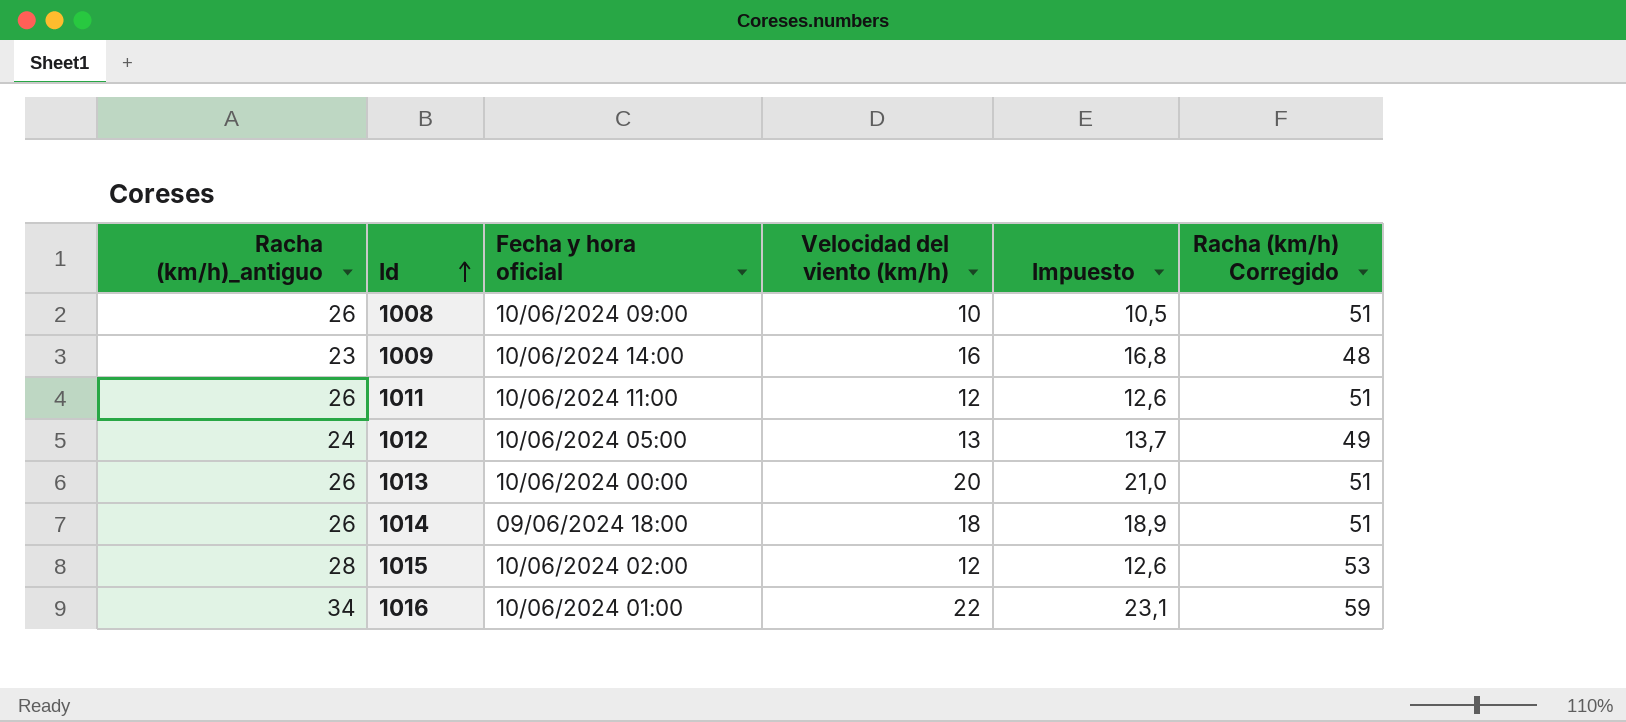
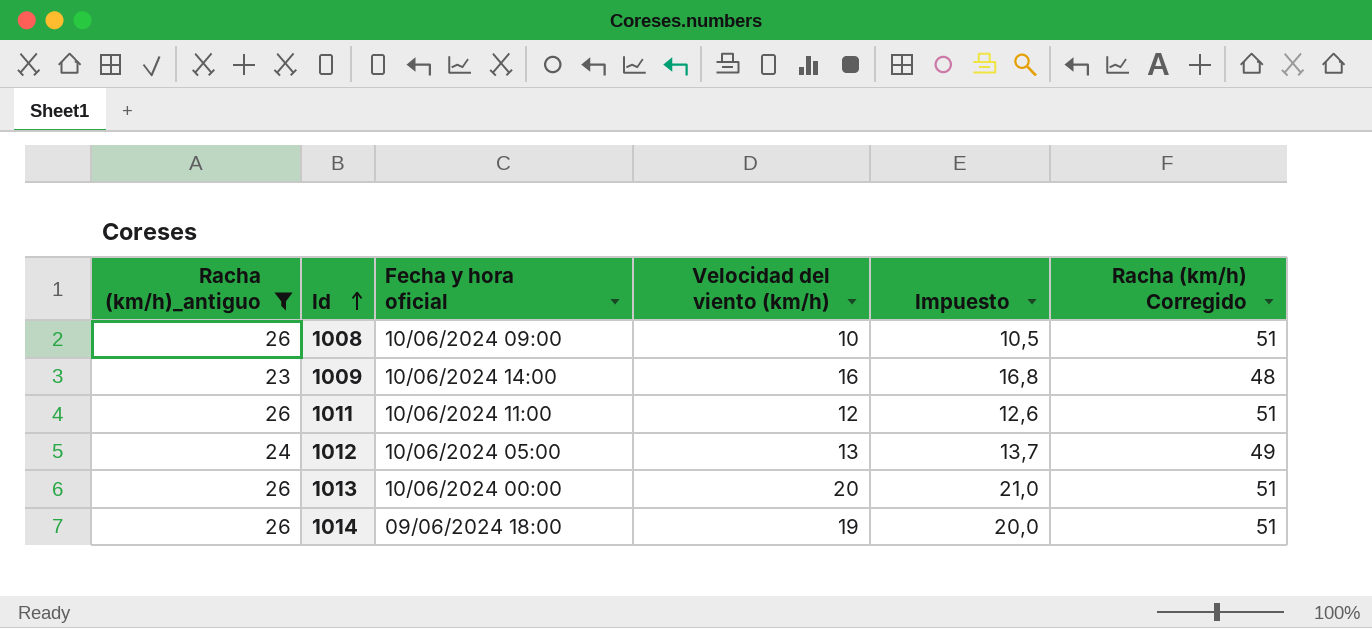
filter: none -> Racha (km/h)_antiguo <= 26
1014 | Velocidad del viento (km/h): 18 -> 19
1014 | Impuesto: 18,9 -> 20,0

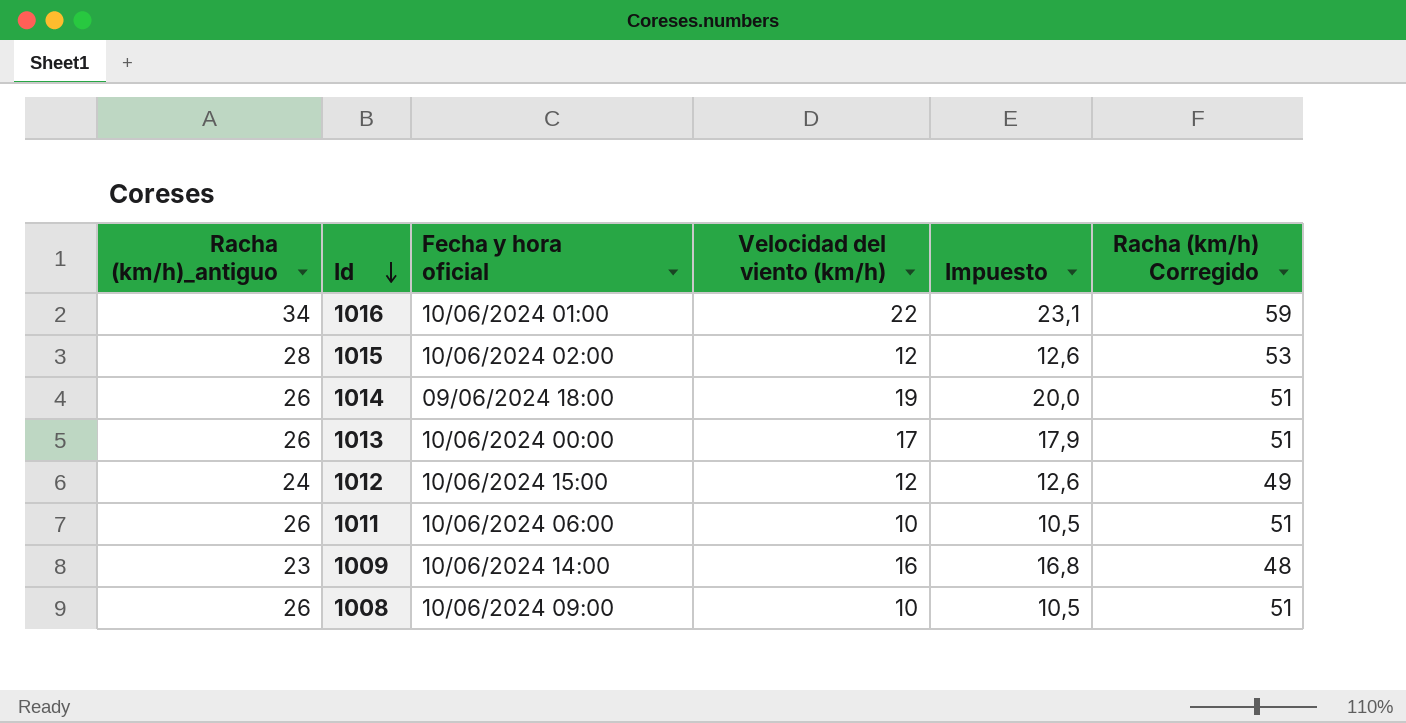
filter: Racha (km/h)_antiguo <= 26 -> none
row order: Id ascending -> Id descending
1013 | Velocidad del viento (km/h): 20 -> 17
1013 | Impuesto: 21,0 -> 17,9
1012 | Fecha y hora oficial: 10/06/2024 05:00 -> 10/06/2024 15:00
1012 | Velocidad del viento (km/h): 13 -> 12
1012 | Impuesto: 13,7 -> 12,6
1011 | Fecha y hora oficial: 10/06/2024 11:00 -> 10/06/2024 06:00
1011 | Velocidad del viento (km/h): 12 -> 10
1011 | Impuesto: 12,6 -> 10,5

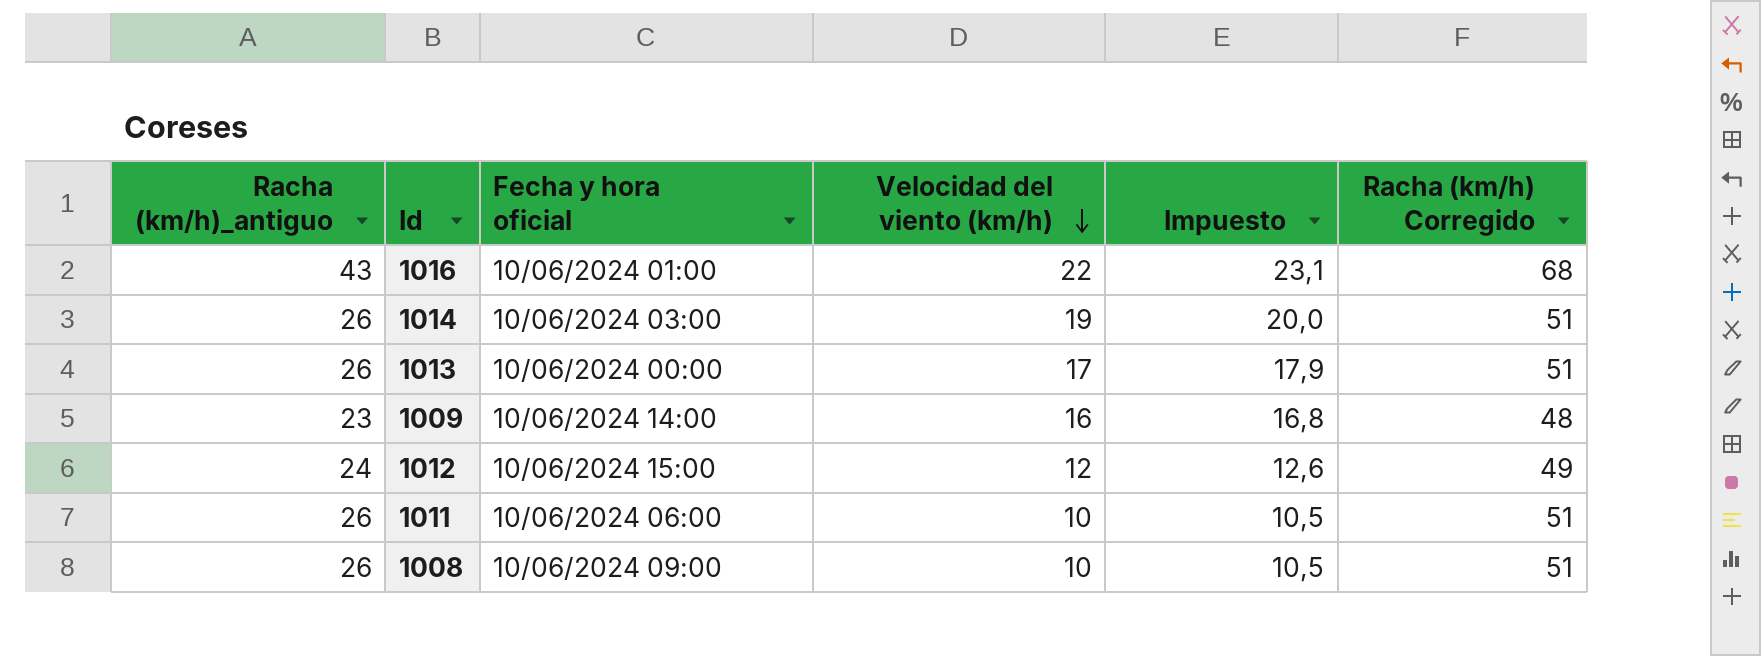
row order: Id descending -> Velocidad del viento (km/h) descending
row 1015: 28 | 10/06/2024 02:00 | 12 | 12,6 | 53 -> none
1016 | Racha (km/h)_antiguo: 34 -> 43
1016 | Racha (km/h) Corregido: 59 -> 68
1014 | Fecha y hora oficial: 09/06/2024 18:00 -> 10/06/2024 03:00

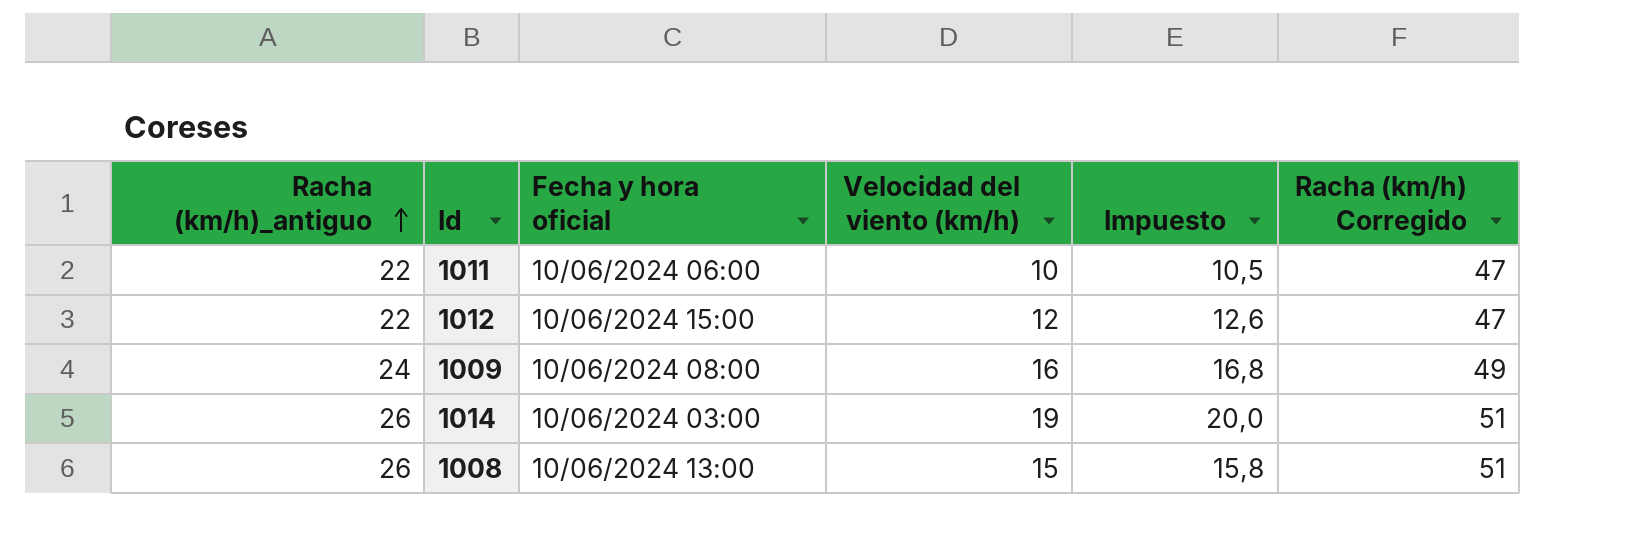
row order: Velocidad del viento (km/h) descending -> Racha (km/h)_antiguo ascending
row 1016: 43 | 10/06/2024 01:00 | 22 | 23,1 | 68 -> none
row 1013: 26 | 10/06/2024 00:00 | 17 | 17,9 | 51 -> none
1011 | Racha (km/h)_antiguo: 26 -> 22
1011 | Racha (km/h) Corregido: 51 -> 47
1012 | Racha (km/h)_antiguo: 24 -> 22
1012 | Racha (km/h) Corregido: 49 -> 47
1009 | Racha (km/h)_antiguo: 23 -> 24
1009 | Fecha y hora oficial: 10/06/2024 14:00 -> 10/06/2024 08:00
1009 | Racha (km/h) Corregido: 48 -> 49
1008 | Fecha y hora oficial: 10/06/2024 09:00 -> 10/06/2024 13:00
1008 | Velocidad del viento (km/h): 10 -> 15
1008 | Impuesto: 10,5 -> 15,8

